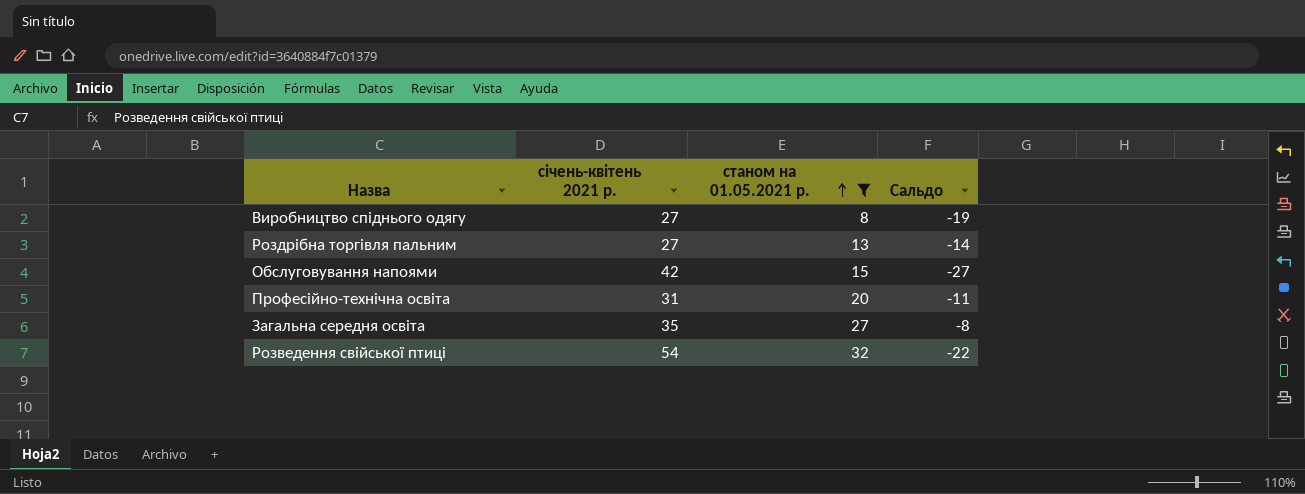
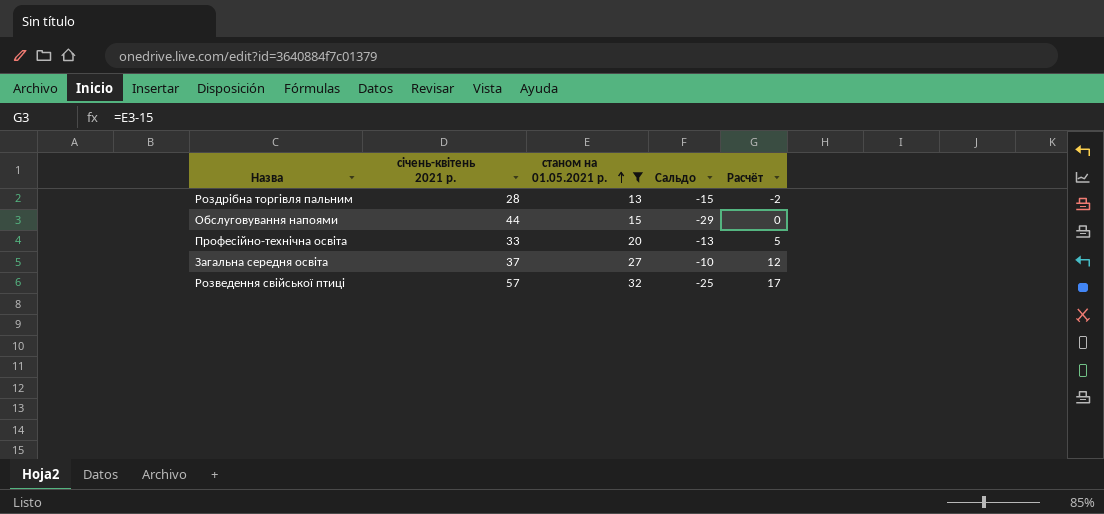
column Расчёт | formula: none -> [станом на 01.05.2021 р.] - 15
row Виробництво спіднього одягу: 27 | 8 | -19 -> none
Роздрібна торгівля пальним | січень-квітень 2021 р.: 27 -> 28
Роздрібна торгівля пальним | Сальдо: -14 -> -15
Обслуговування напоями | січень-квітень 2021 р.: 42 -> 44
Обслуговування напоями | Сальдо: -27 -> -29
Професійно-технічна освіта | січень-квітень 2021 р.: 31 -> 33
Професійно-технічна освіта | Сальдо: -11 -> -13
Загальна середня освіта | січень-квітень 2021 р.: 35 -> 37
Загальна середня освіта | Сальдо: -8 -> -10
Розведення свійської птиці | січень-квітень 2021 р.: 54 -> 57
Розведення свійської птиці | Сальдо: -22 -> -25

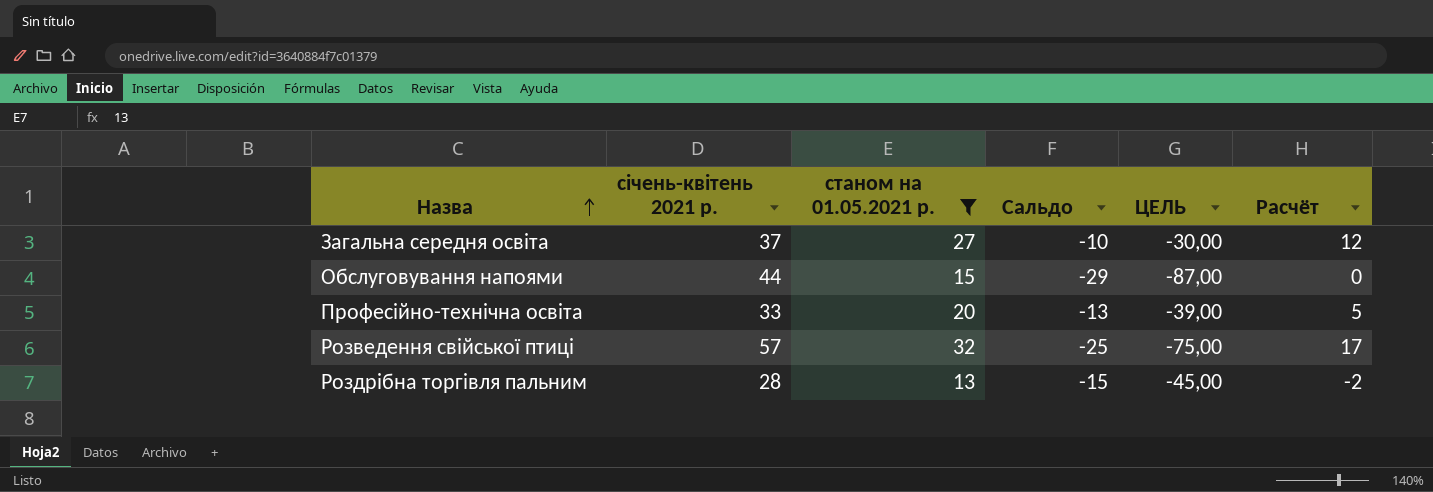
row order: станом на 01.05.2021 р. ascending -> Назва ascending
column ЦЕЛЬ | formula: none -> [Сальдо] * 3

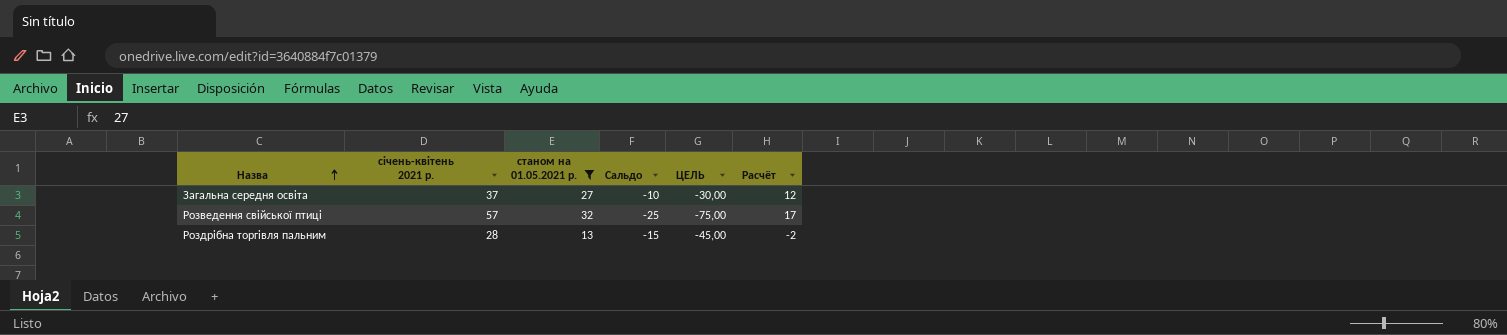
row Обслуговування напоями: 44 | 15 | -29 | -87,00 | 0 -> none
row Професійно-технічна освіта: 33 | 20 | -13 | -39,00 | 5 -> none

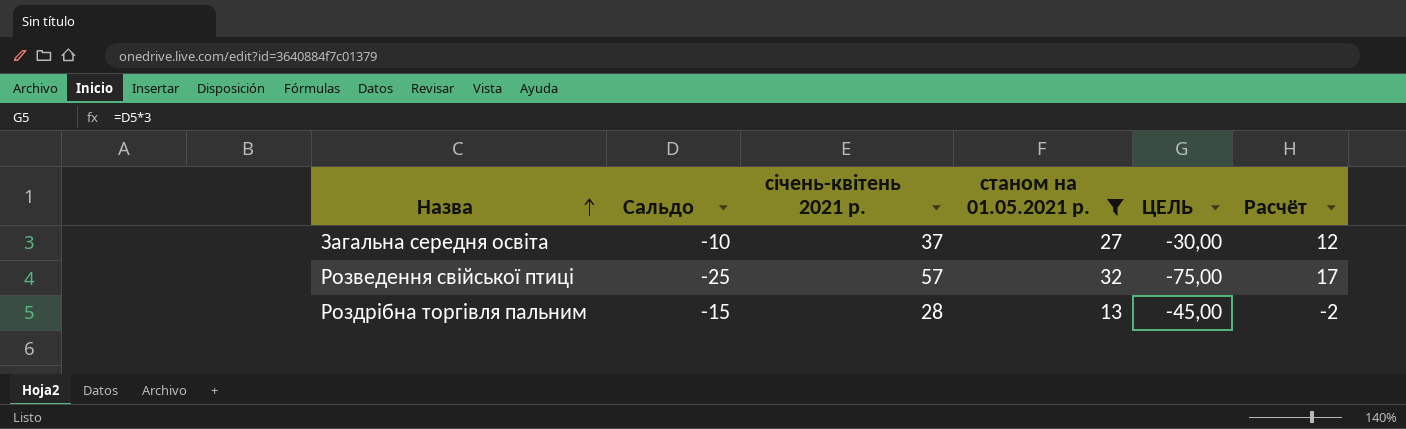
column Сальдо | position: 4 -> 2

